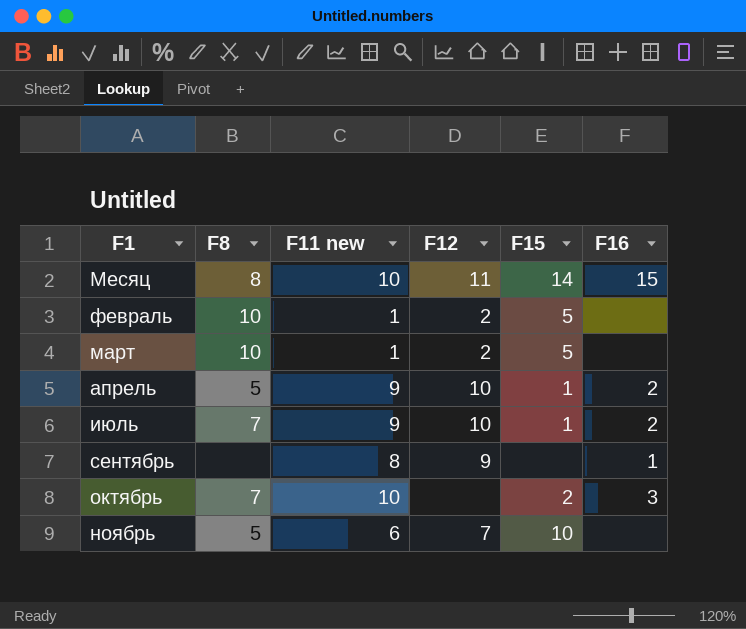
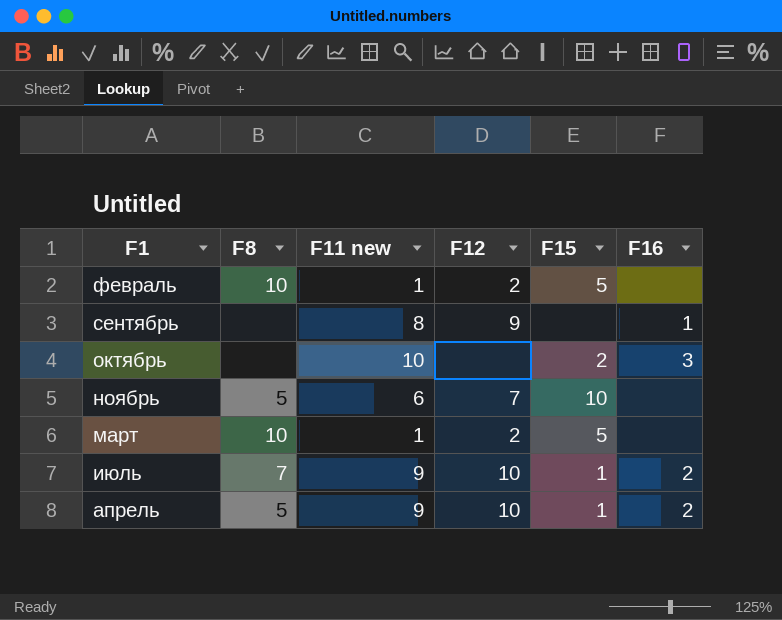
row order: none -> F1 descending
row Месяц: 8 | 10 | 11 | 14 | 15 -> none
октябрь | F8: 7 -> none

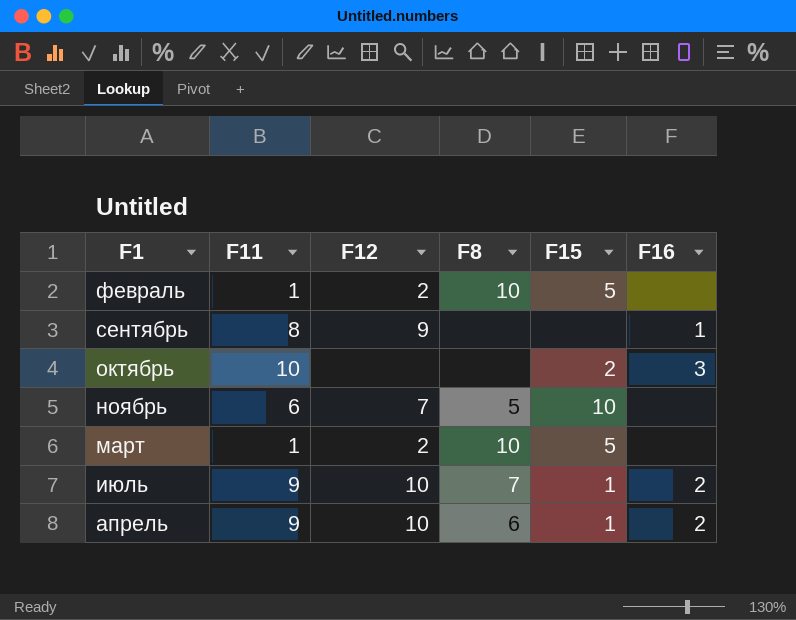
column name: F11 new -> F11
column F8 | position: 2 -> 4
апрель | F8: 5 -> 6

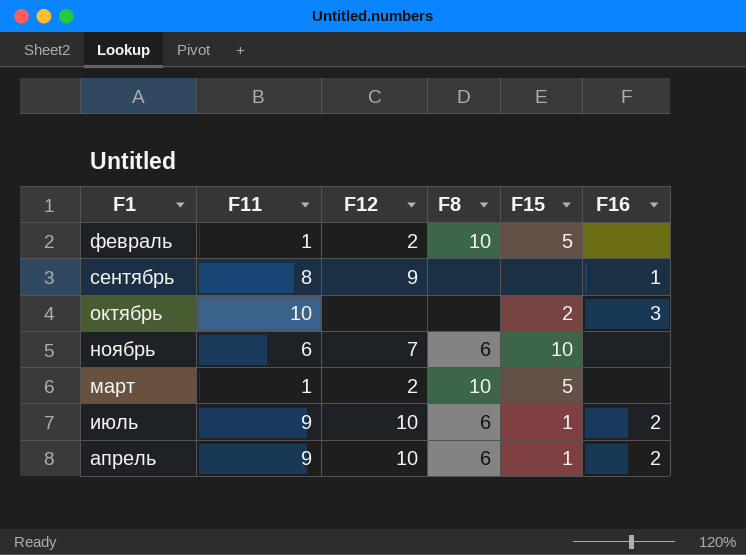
ноябрь | F8: 5 -> 6
июль | F8: 7 -> 6

